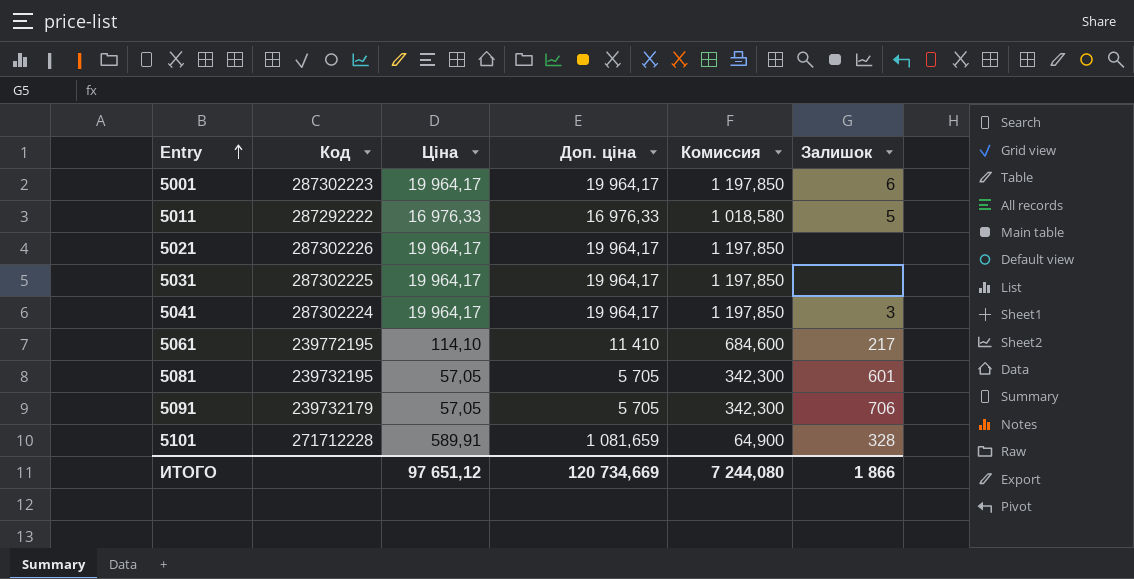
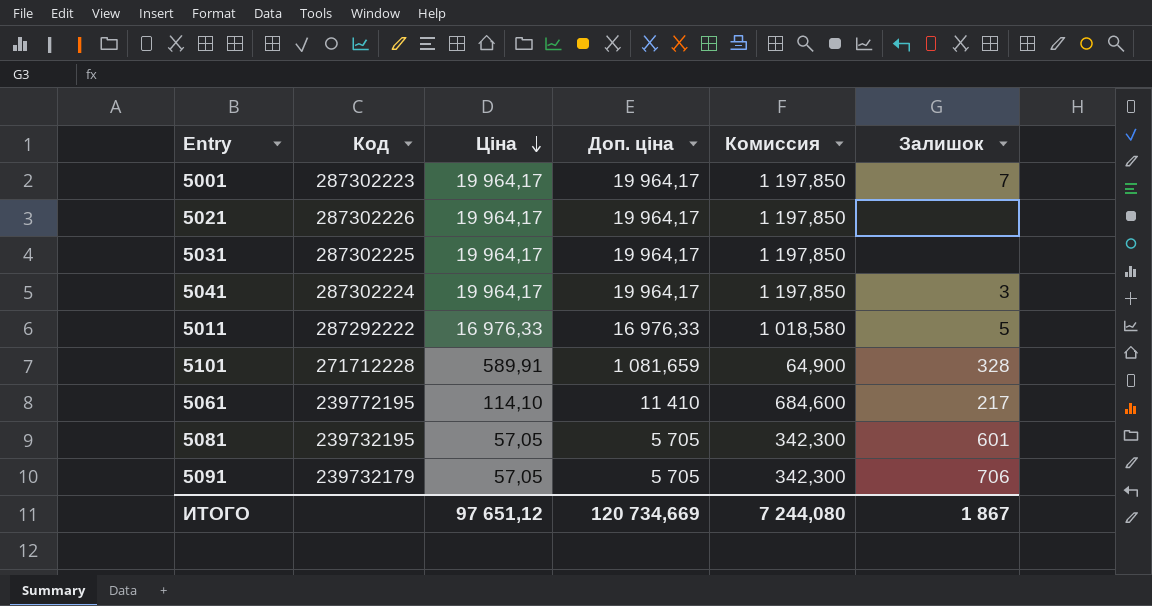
row order: Entry ascending -> Ціна descending
5001 | Залишок: 6 -> 7
ИТОГО | Залишок: 1 866 -> 1 867

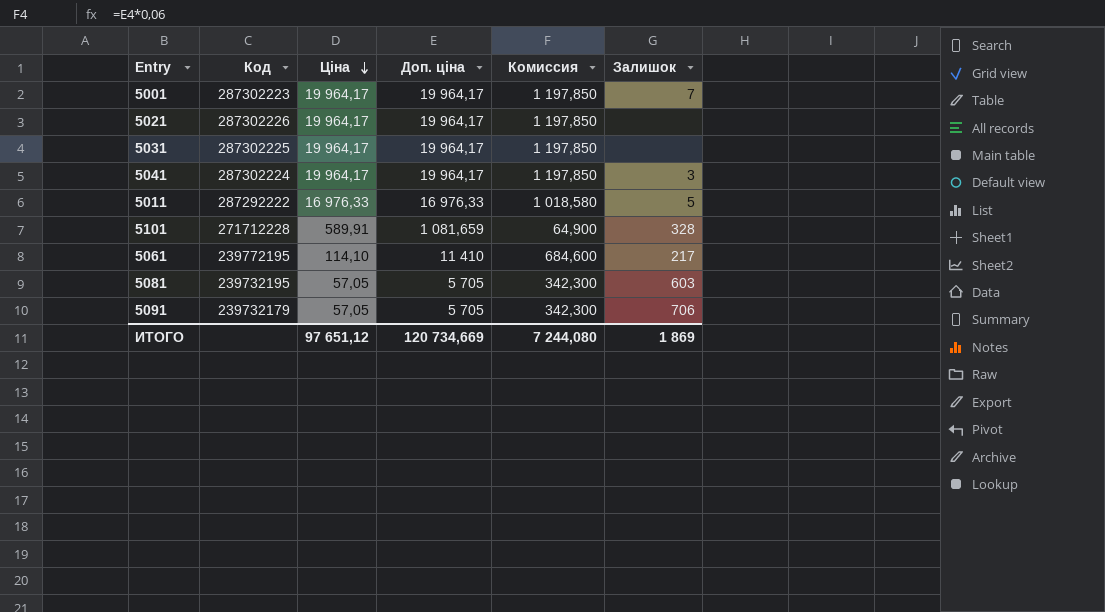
5081 | Залишок: 601 -> 603
ИТОГО | Залишок: 1 867 -> 1 869

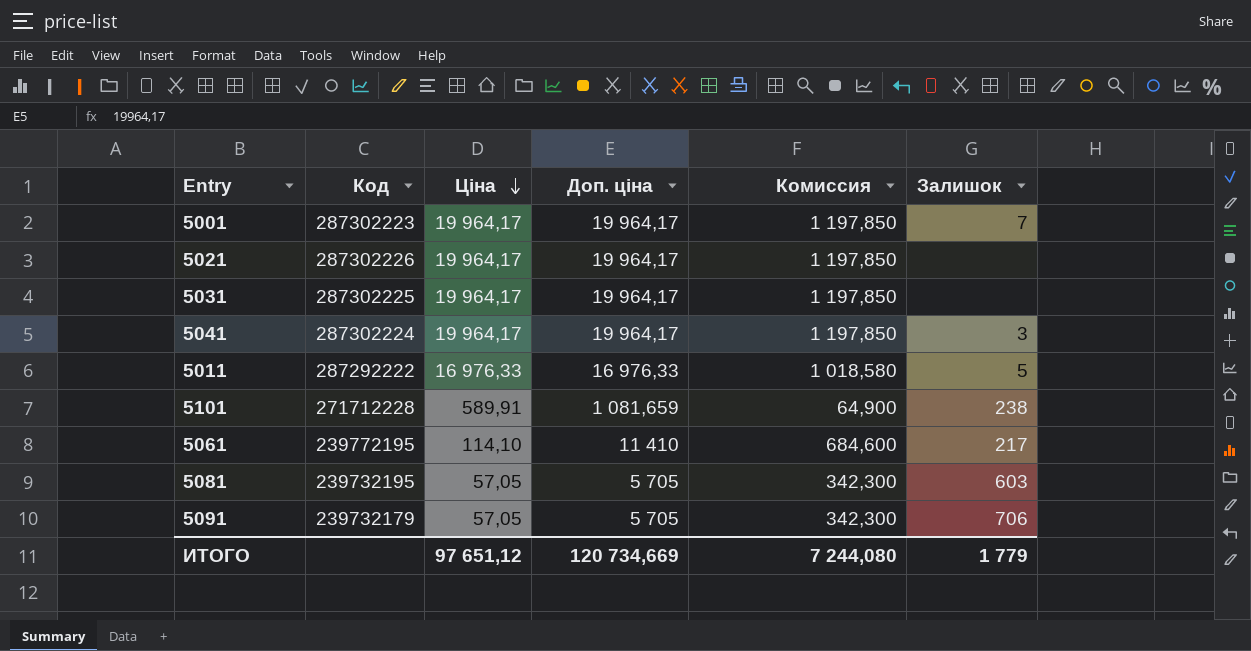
5101 | Залишок: 328 -> 238
ИТОГО | Залишок: 1 869 -> 1 779

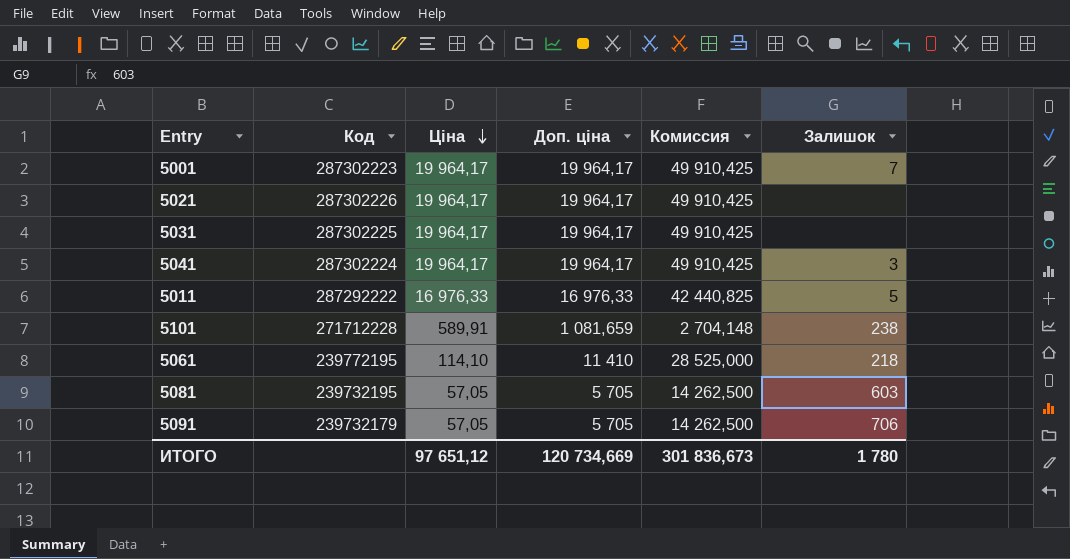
column Комиссия | formula: [Доп. ціна] * 0,06 -> [Доп. ціна] * 2,5
5061 | Залишок: 217 -> 218
ИТОГО | Комиссия: 7 244,080 -> 301 836,673
ИТОГО | Залишок: 1 779 -> 1 780

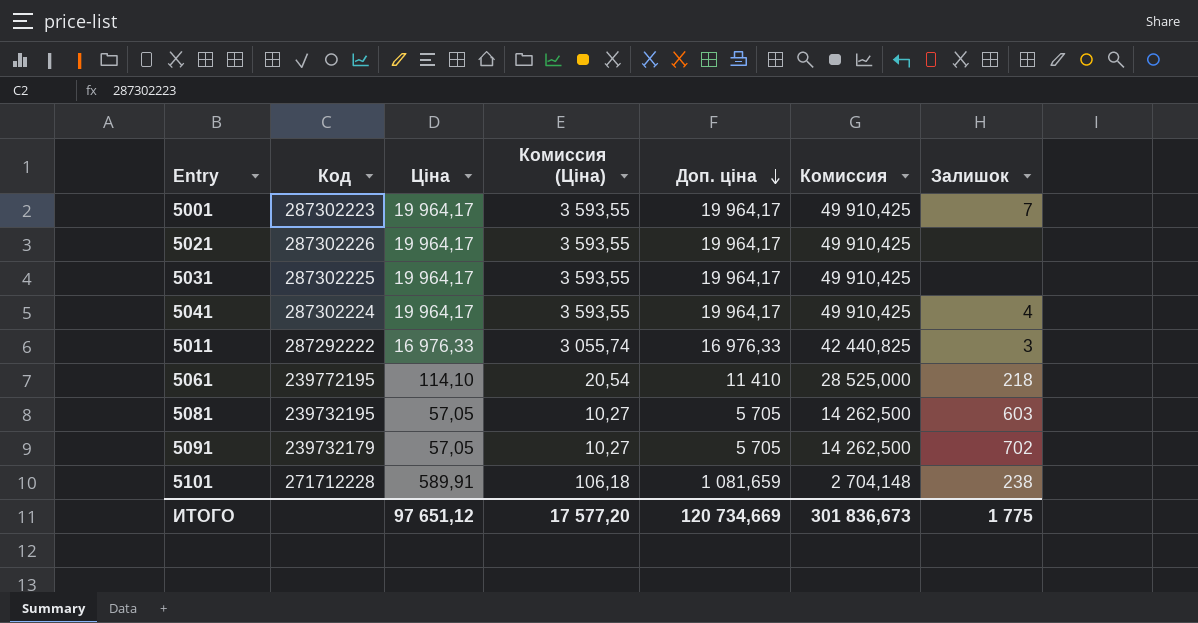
row order: Ціна descending -> Доп. ціна descending
column Комиссия (Ціна) | formula: none -> [Ціна] * 0,18
5041 | Залишок: 3 -> 4
5011 | Залишок: 5 -> 3
5091 | Залишок: 706 -> 702
ИТОГО | Залишок: 1 780 -> 1 775

